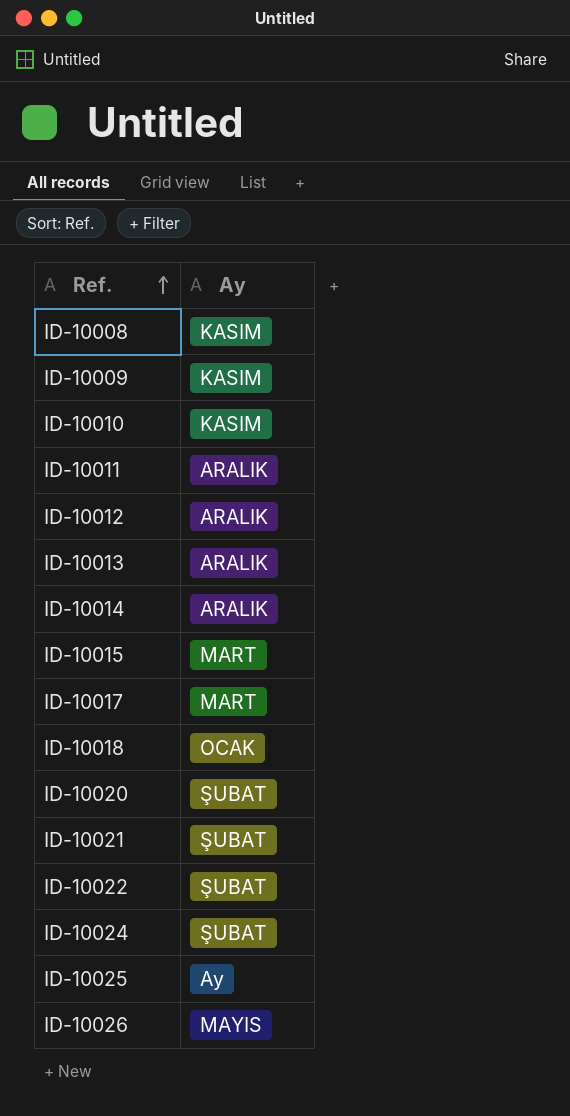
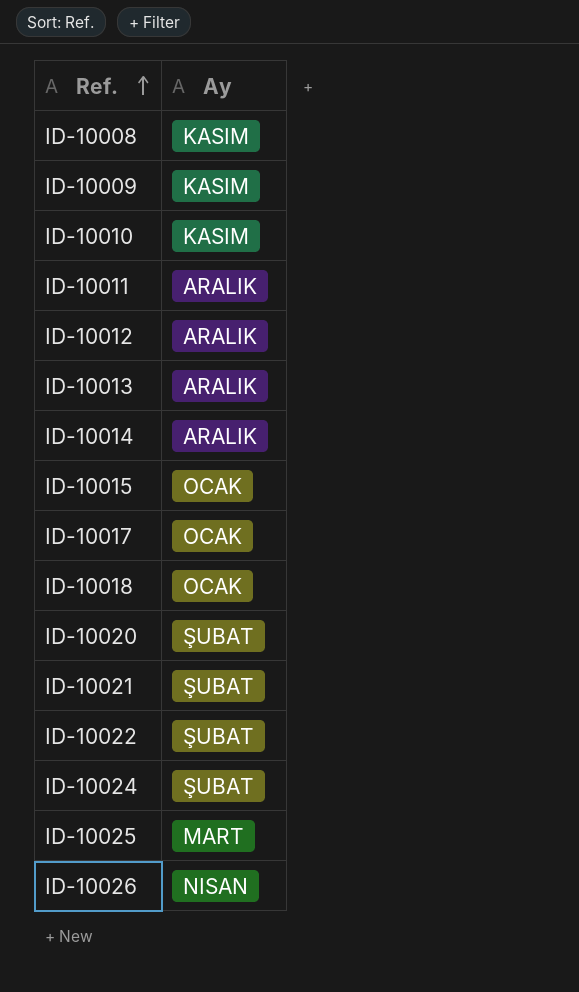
ID-10015 | Ay: MART -> OCAK
ID-10017 | Ay: MART -> OCAK
ID-10025 | Ay: Ay -> MART
ID-10026 | Ay: MAYIS -> NISAN

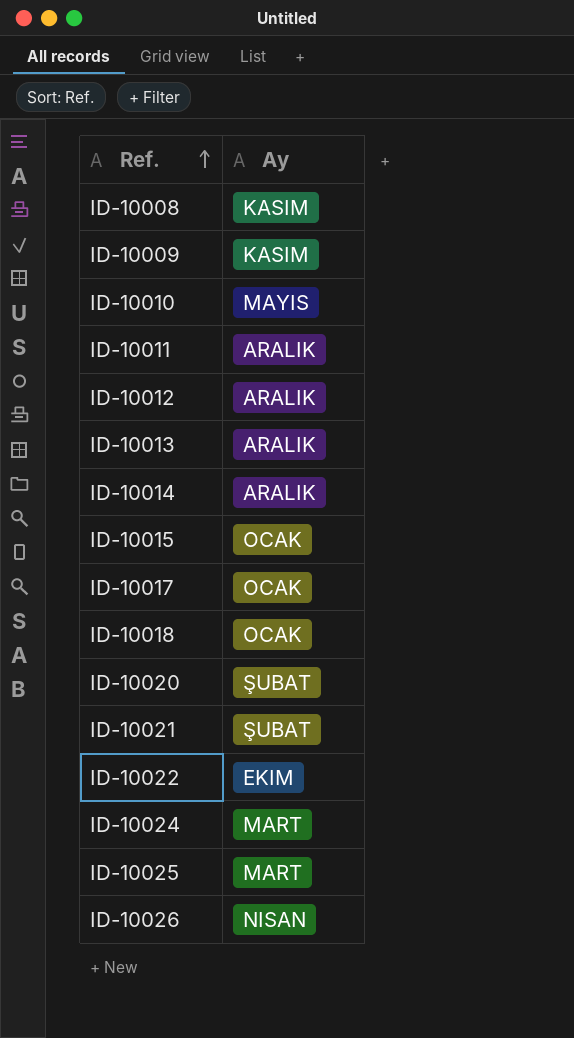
ID-10010 | Ay: KASIM -> MAYIS
ID-10022 | Ay: ŞUBAT -> EKIM
ID-10024 | Ay: ŞUBAT -> MART

